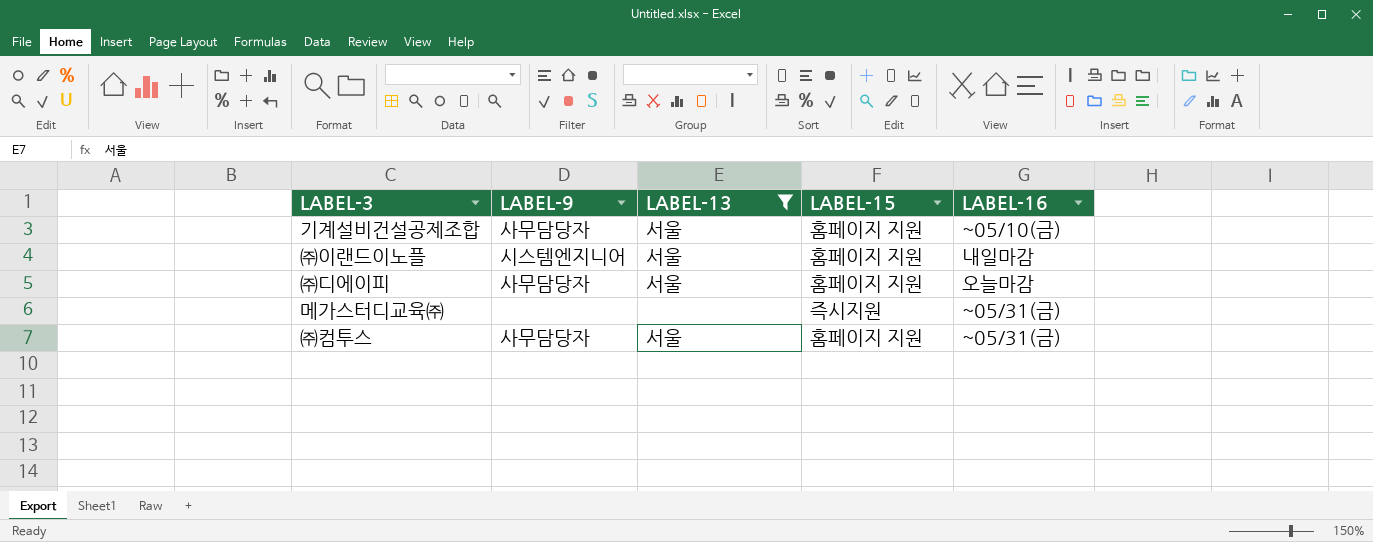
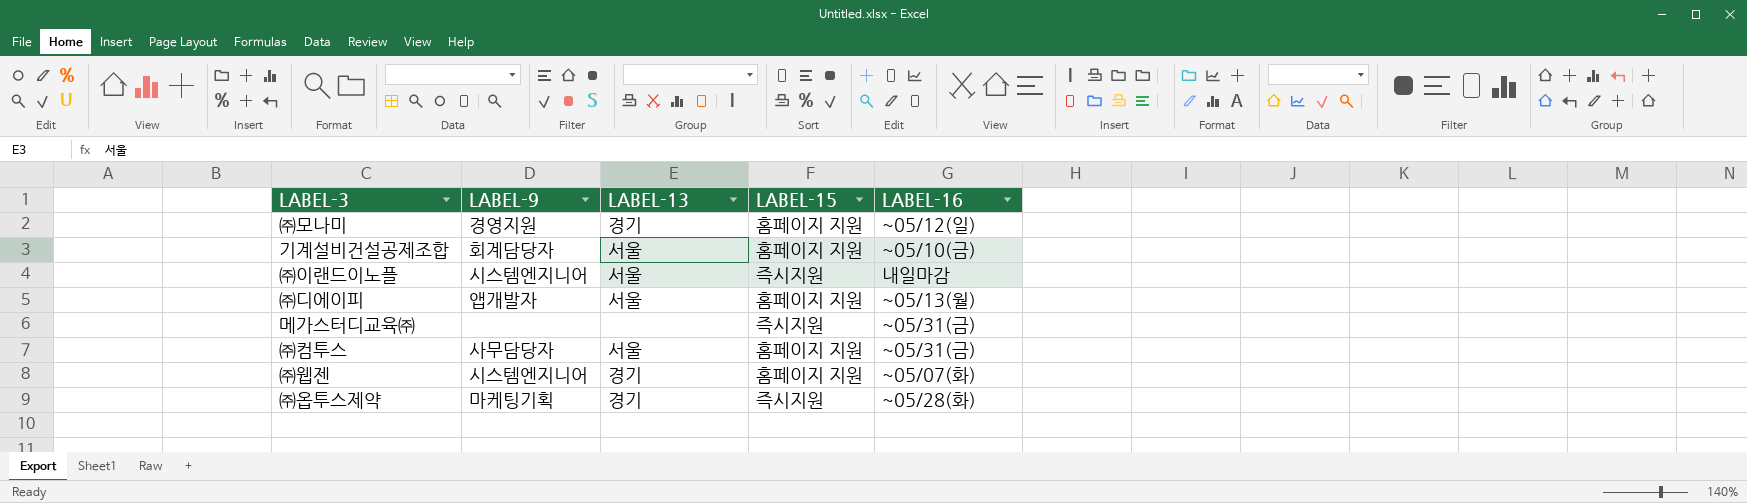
filter: LABEL-13 != 경기 -> none
기계설비건설공제조합 | LABEL-9: 사무담당자 -> 회계담당자
㈜이랜드이노플 | LABEL-15: 홈페이지 지원 -> 즉시지원
㈜디에이피 | LABEL-9: 사무담당자 -> 앱개발자
㈜디에이피 | LABEL-16: 오늘마감 -> ~05/13(월)

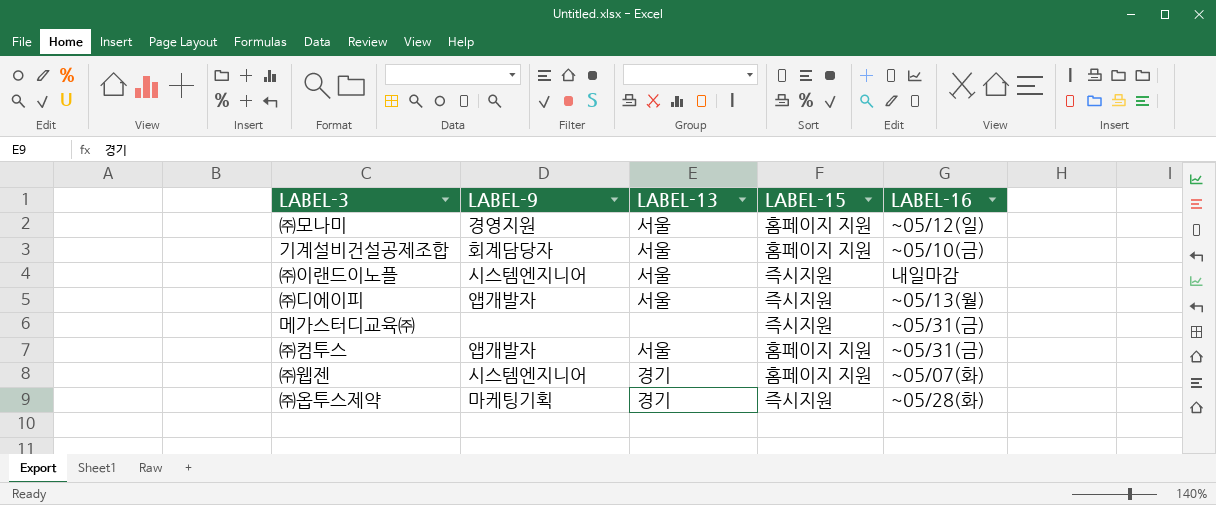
㈜모나미 | LABEL-13: 경기 -> 서울
㈜디에이피 | LABEL-15: 홈페이지 지원 -> 즉시지원
㈜컴투스 | LABEL-9: 사무담당자 -> 앱개발자

